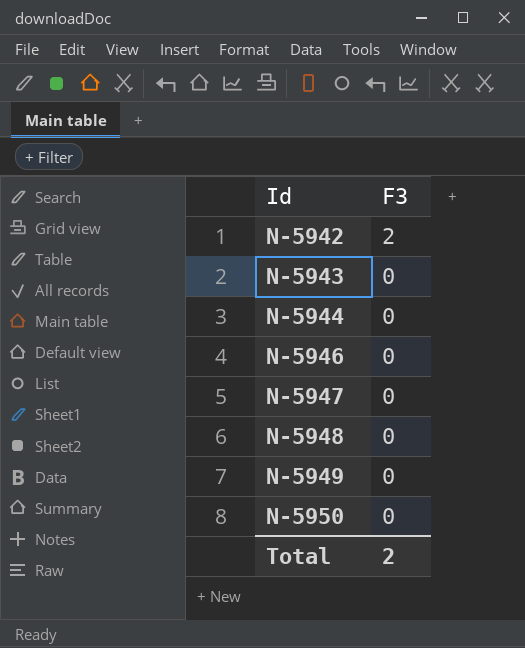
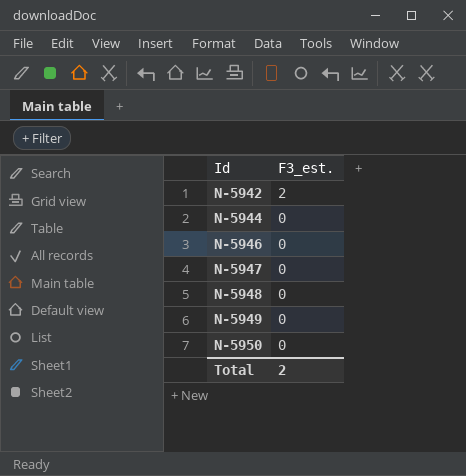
column name: F3 -> F3_est.
row N-5943: 0 -> none

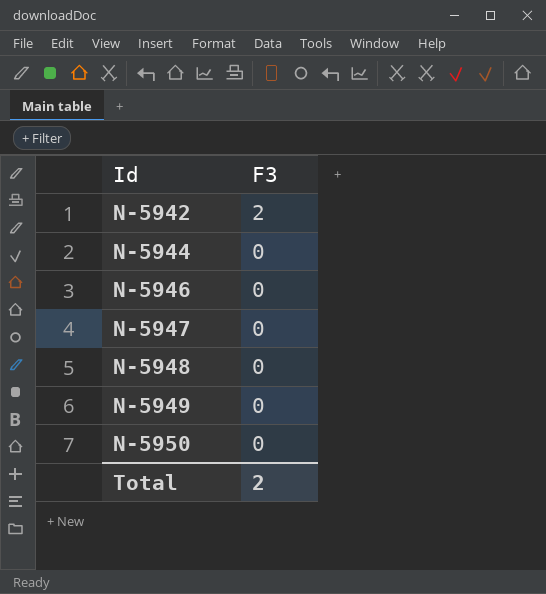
column name: F3_est. -> F3

